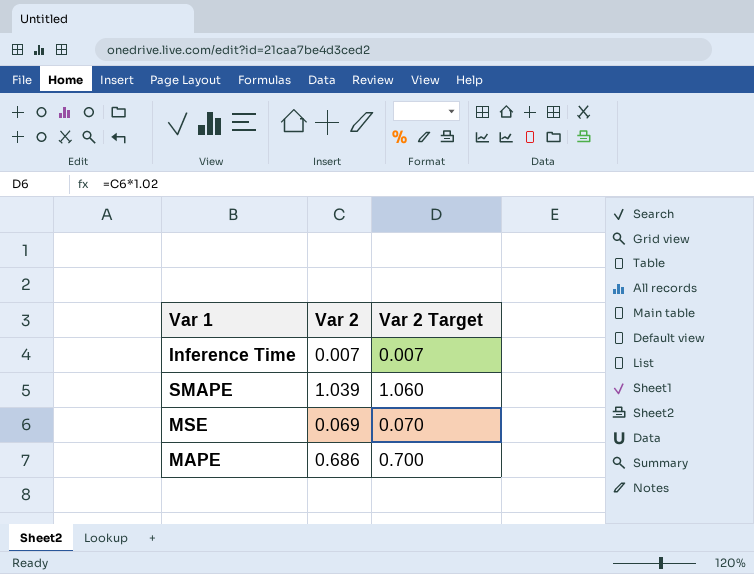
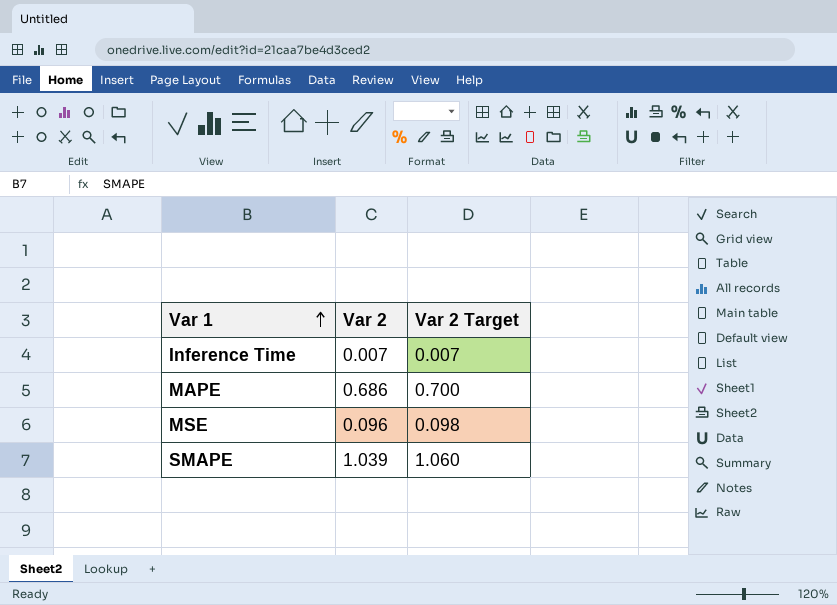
row order: none -> Var 1 ascending
MSE | Var 2: 0.069 -> 0.096
MSE | Var 2 Target: 0.070 -> 0.098

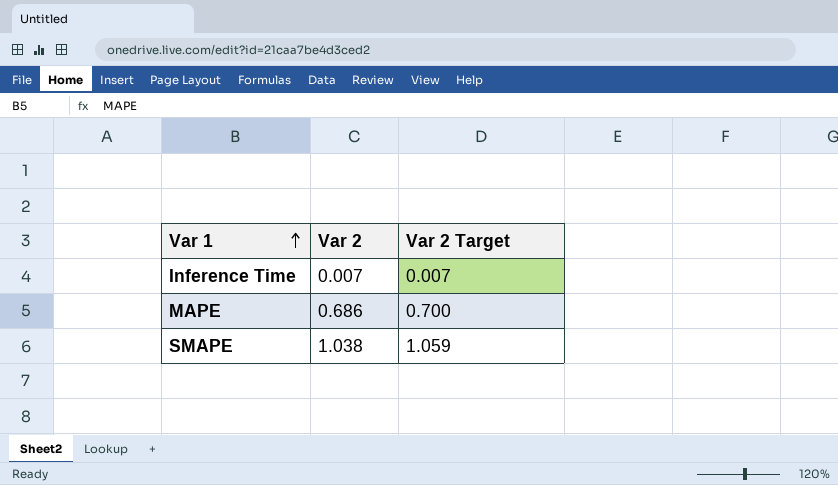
row MSE: 0.096 | 0.098 -> none
SMAPE | Var 2: 1.039 -> 1.038
SMAPE | Var 2 Target: 1.060 -> 1.059

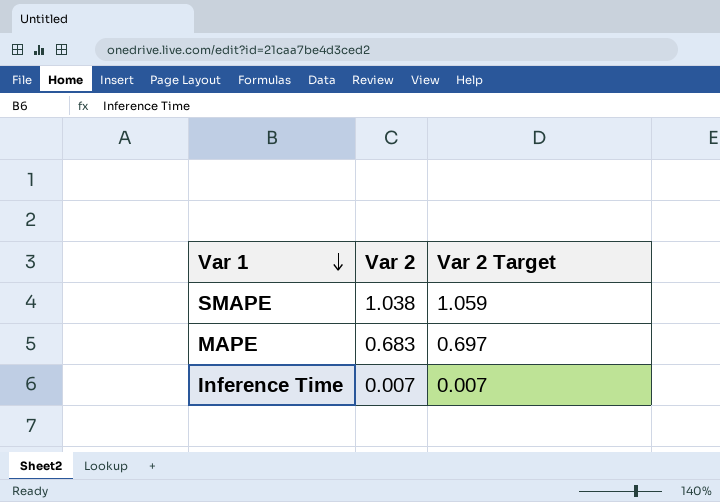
row order: Var 1 ascending -> Var 1 descending
MAPE | Var 2: 0.686 -> 0.683
MAPE | Var 2 Target: 0.700 -> 0.697

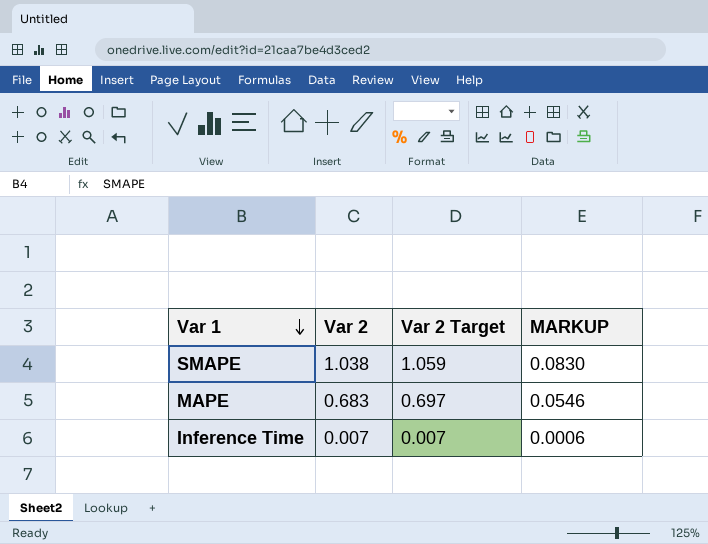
column MARKUP | formula: none -> [Var 2] * 0.08

